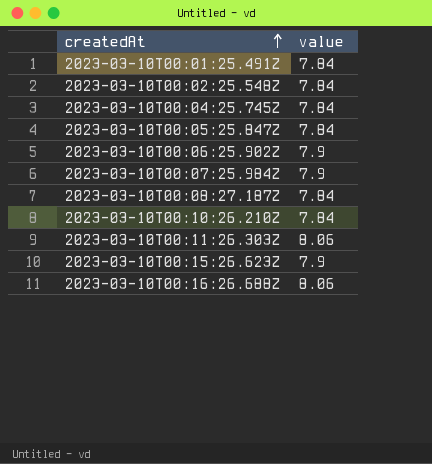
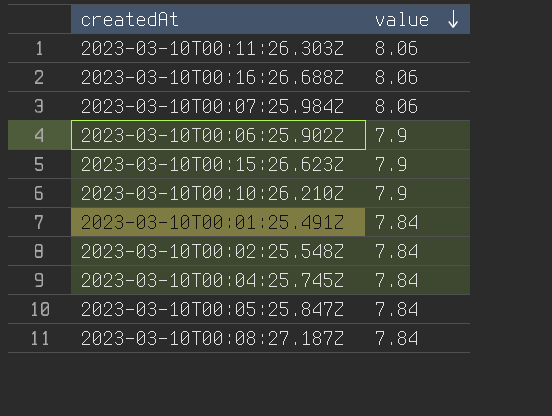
row order: createdAt ascending -> value descending
2023-03-10T00:07:25.984Z | value: 7.9 -> 8.06
2023-03-10T00:10:26.210Z | value: 7.84 -> 7.9

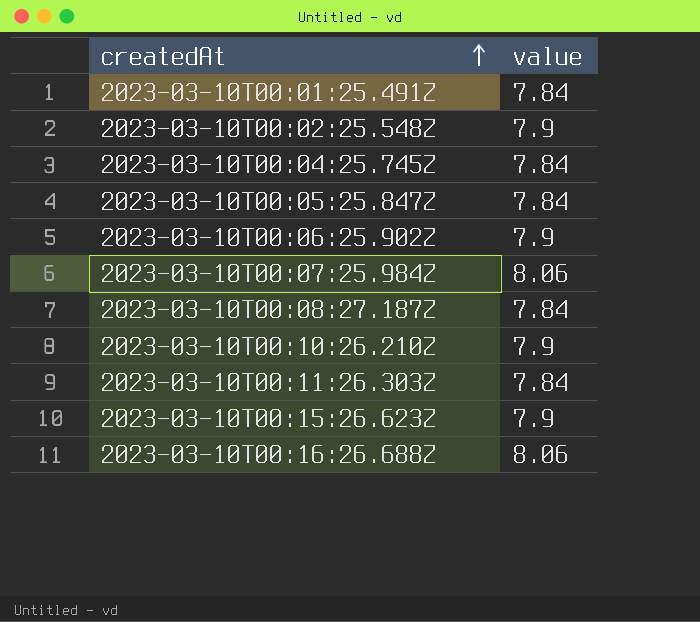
row order: value descending -> createdAt ascending
2023-03-10T00:02:25.548Z | value: 7.84 -> 7.9
2023-03-10T00:11:26.303Z | value: 8.06 -> 7.84

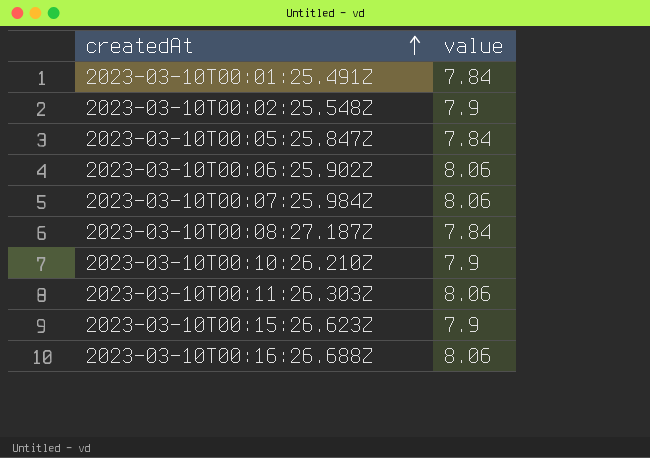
row 2023-03-10T00:04:25.745Z: 7.84 -> none
2023-03-10T00:06:25.902Z | value: 7.9 -> 8.06
2023-03-10T00:11:26.303Z | value: 7.84 -> 8.06

